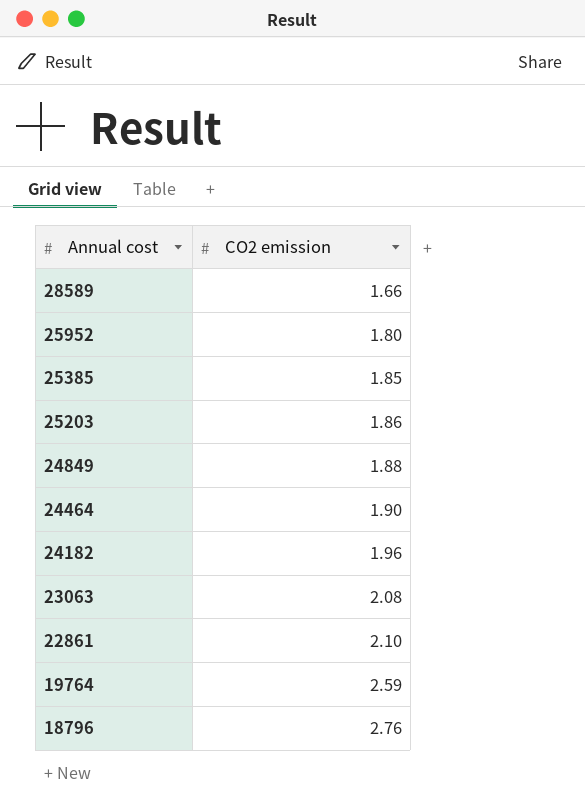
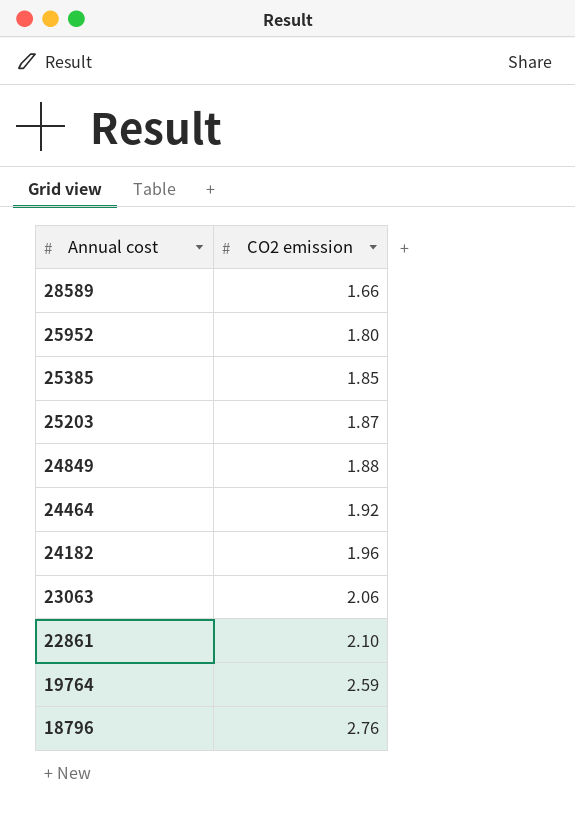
25203 | CO2 emission: 1.86 -> 1.87
24464 | CO2 emission: 1.90 -> 1.92
23063 | CO2 emission: 2.08 -> 2.06

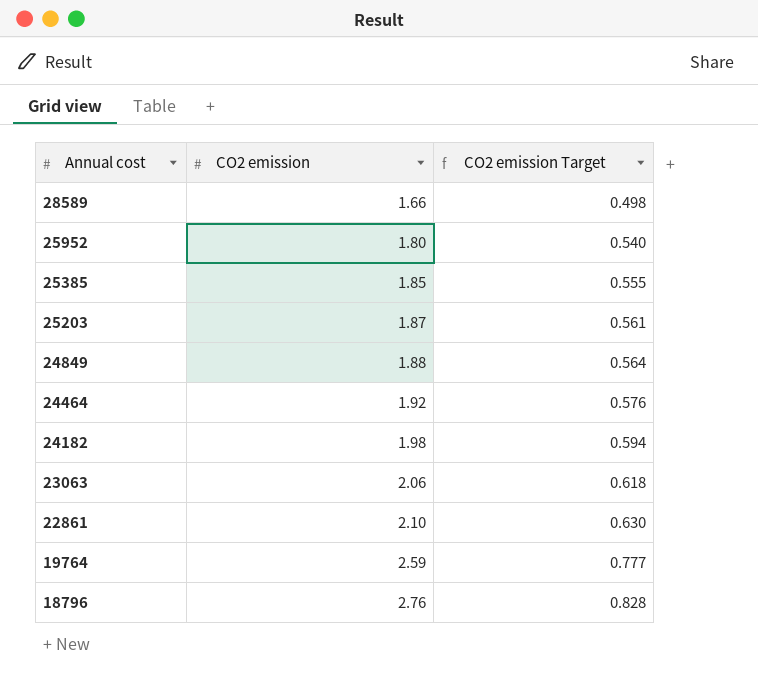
column CO2 emission Target | formula: none -> [CO2 emission] * 0.3
24182 | CO2 emission: 1.96 -> 1.98

